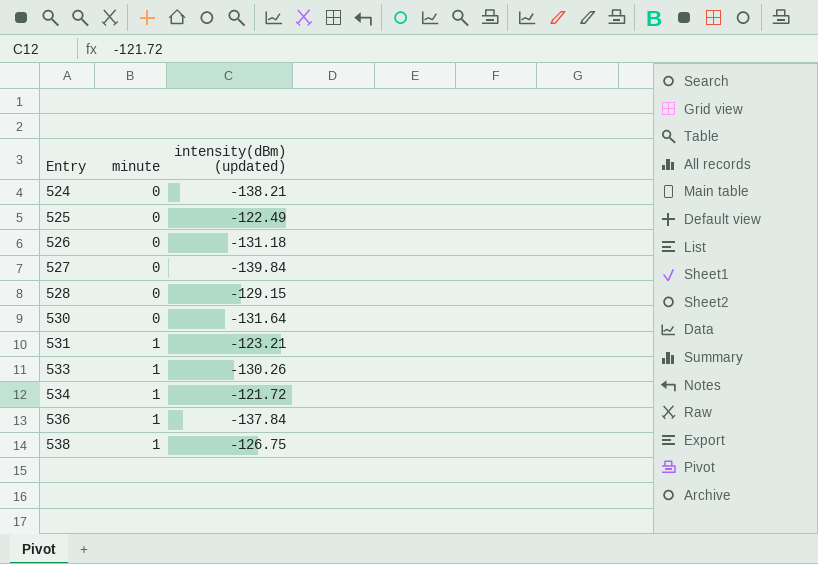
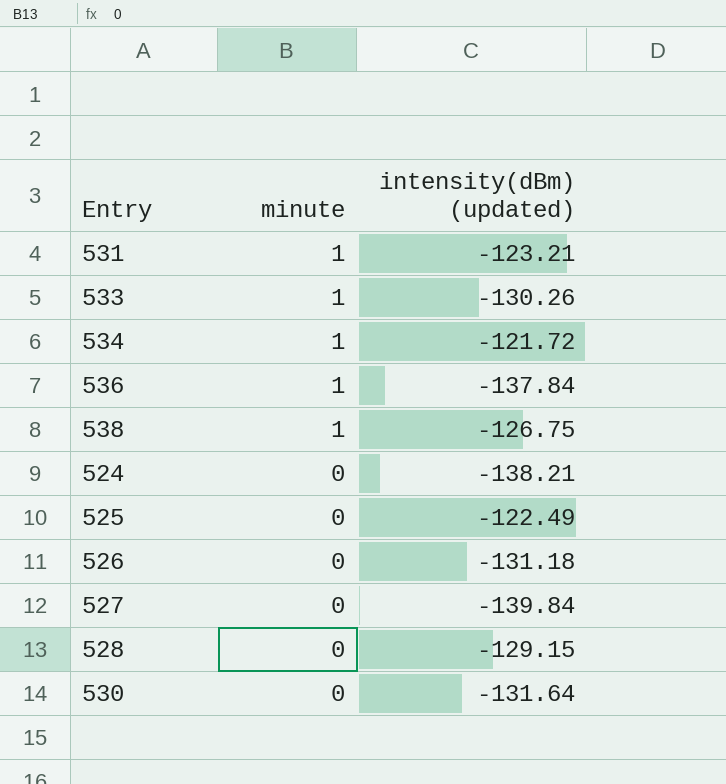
row order: Entry ascending -> minute descending

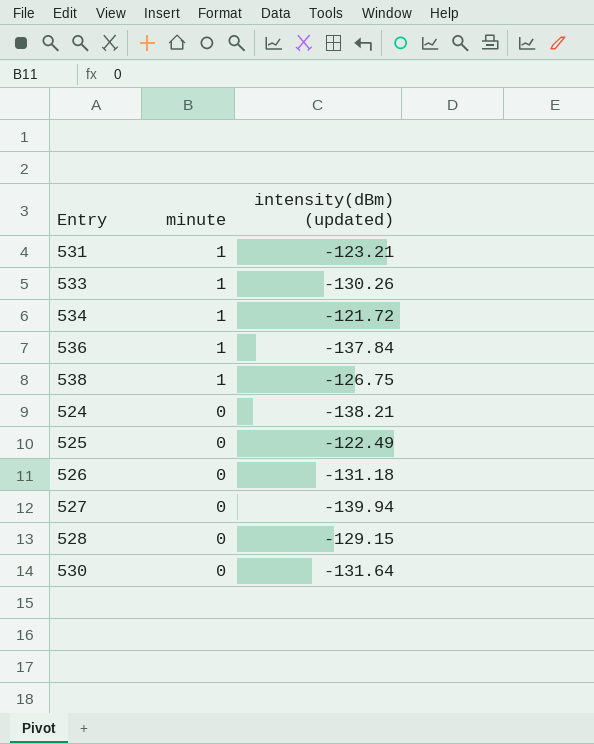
527 | intensity(dBm) (updated): -139.84 -> -139.94

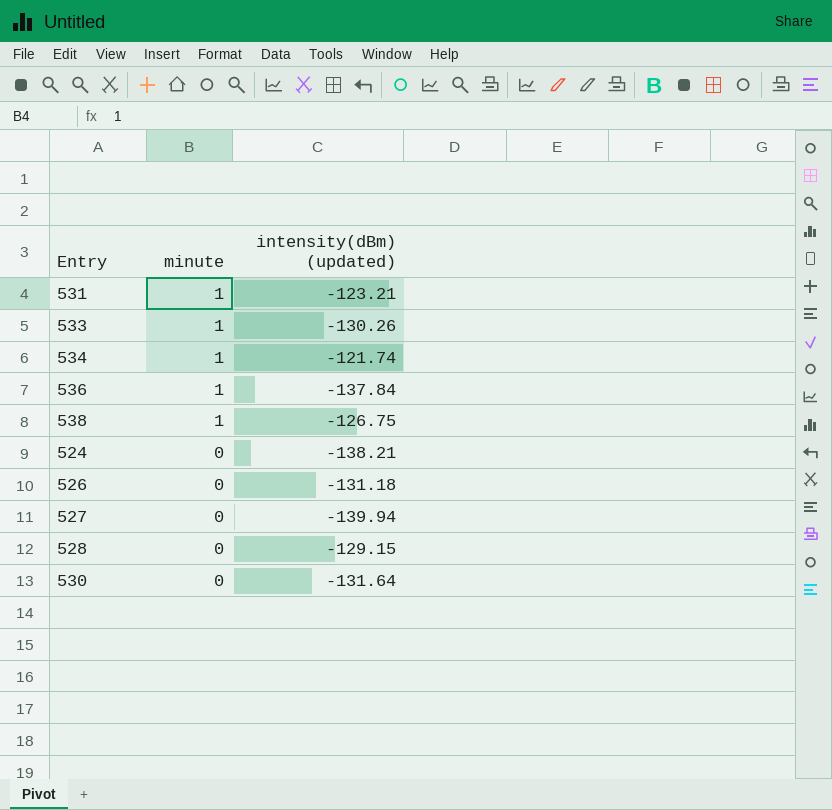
row 525: 0 | -122.49 -> none
534 | intensity(dBm) (updated): -121.72 -> -121.74

